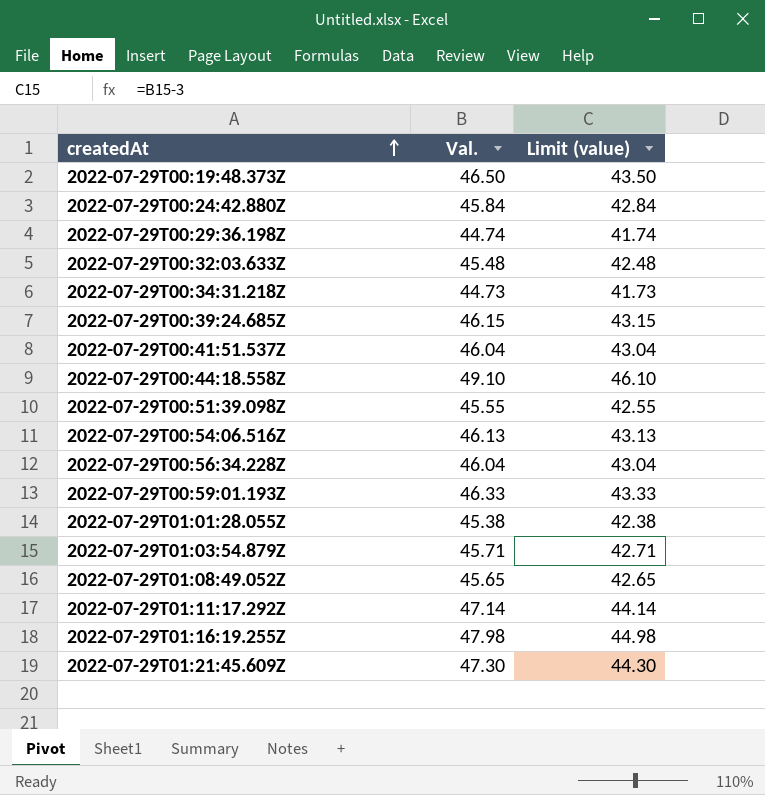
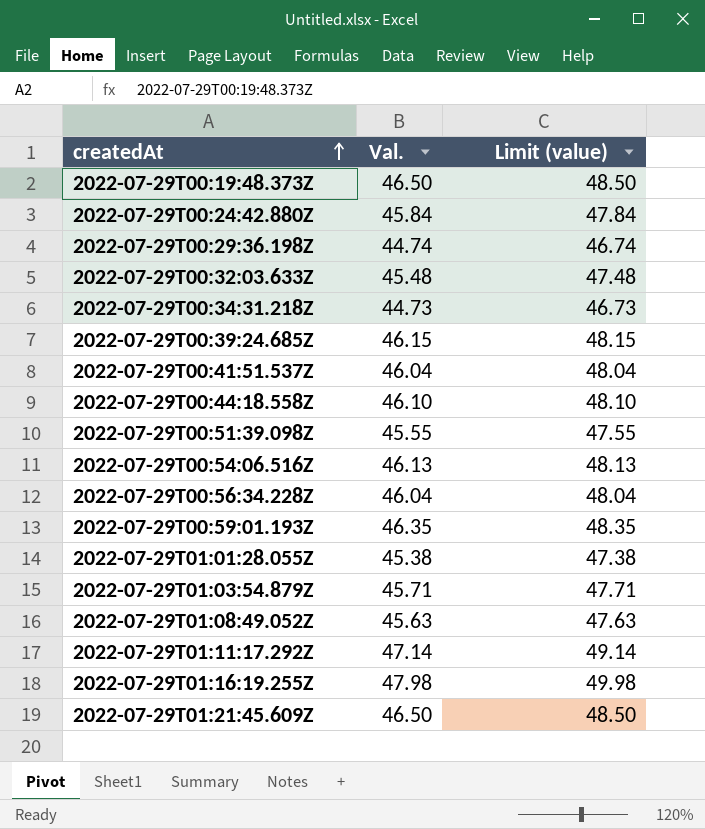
column Limit (value) | formula: [Val.] - 3 -> [Val.] + 2
2022-07-29T00:44:18.558Z | Val.: 49.10 -> 46.10
2022-07-29T00:59:01.193Z | Val.: 46.33 -> 46.35
2022-07-29T01:08:49.052Z | Val.: 45.65 -> 45.63
2022-07-29T01:21:45.609Z | Val.: 47.30 -> 46.50

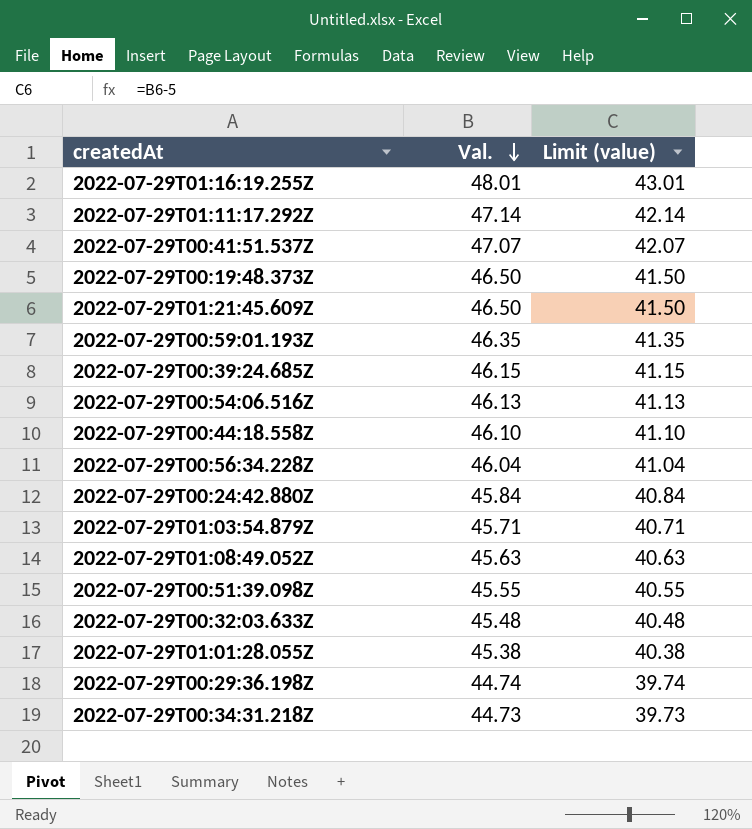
row order: createdAt ascending -> Val. descending
column Limit (value) | formula: [Val.] + 2 -> [Val.] - 5
2022-07-29T01:16:19.255Z | Val.: 47.98 -> 48.01
2022-07-29T00:41:51.537Z | Val.: 46.04 -> 47.07

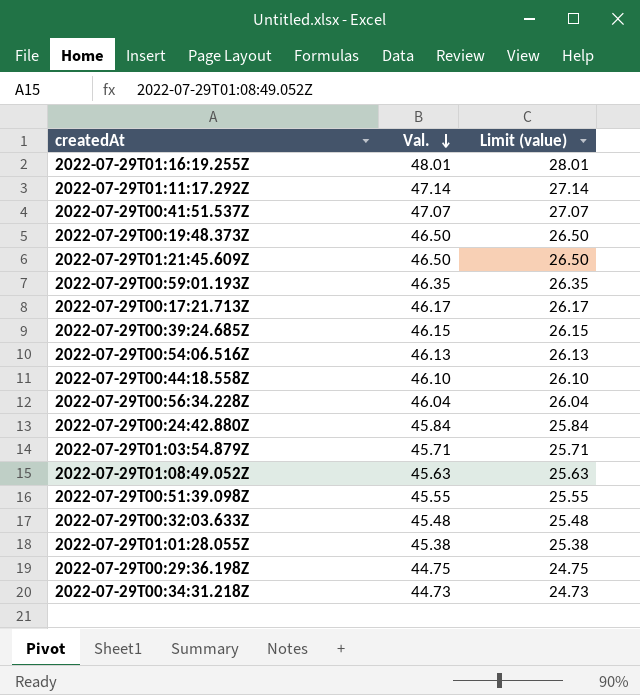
column Limit (value) | formula: [Val.] - 5 -> [Val.] - 20
row 2022-07-29T00:17:21.713Z: none -> 46.17 | 26.17
2022-07-29T00:29:36.198Z | Val.: 44.74 -> 44.75

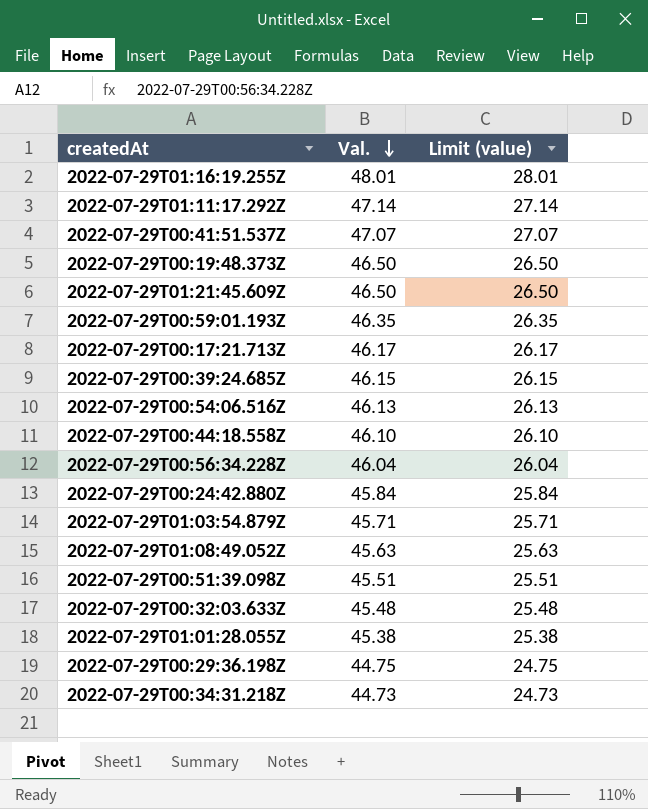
2022-07-29T00:51:39.098Z | Val.: 45.55 -> 45.51
2022-07-29T00:51:39.098Z | Limit (value): 25.55 -> 25.51

